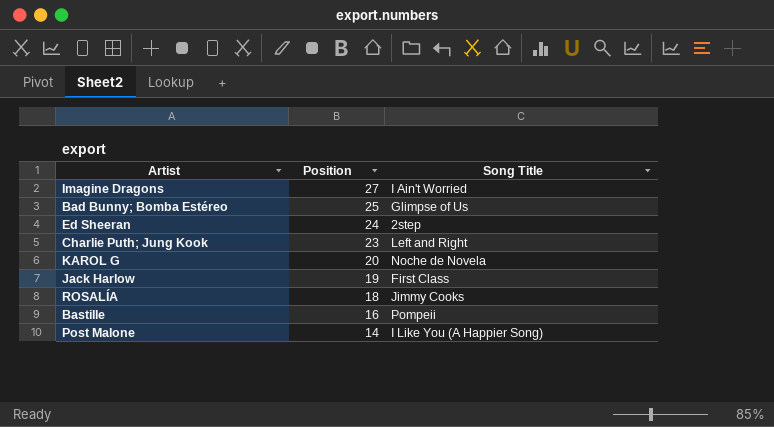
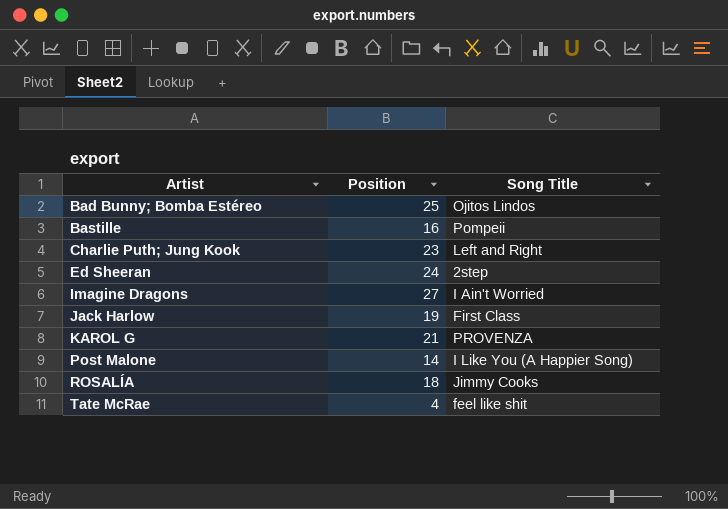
row order: Position descending -> Artist ascending
Bad Bunny; Bomba Estéreo | Song Title: Glimpse of Us -> Ojitos Lindos
KAROL G | Position: 20 -> 21
KAROL G | Song Title: Noche de Novela -> PROVENZA
row Tate McRae: none -> 4 | feel like shit

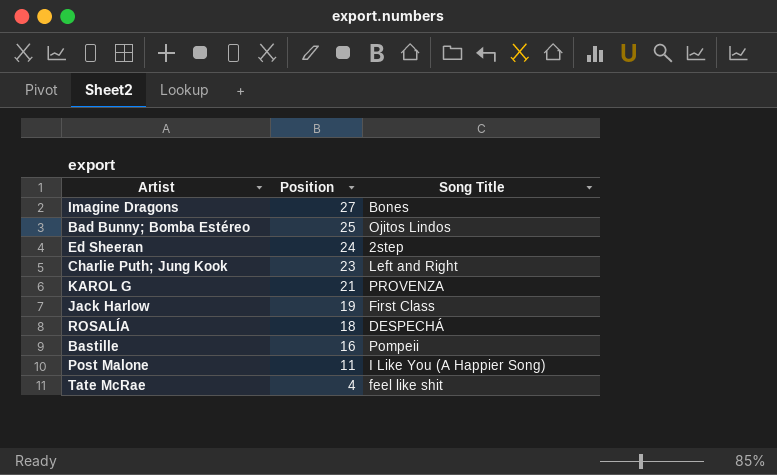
row order: Artist ascending -> Position descending
Imagine Dragons | Song Title: I Ain't Worried -> Bones
ROSALÍA | Song Title: Jimmy Cooks -> DESPECHÁ
Post Malone | Position: 14 -> 11

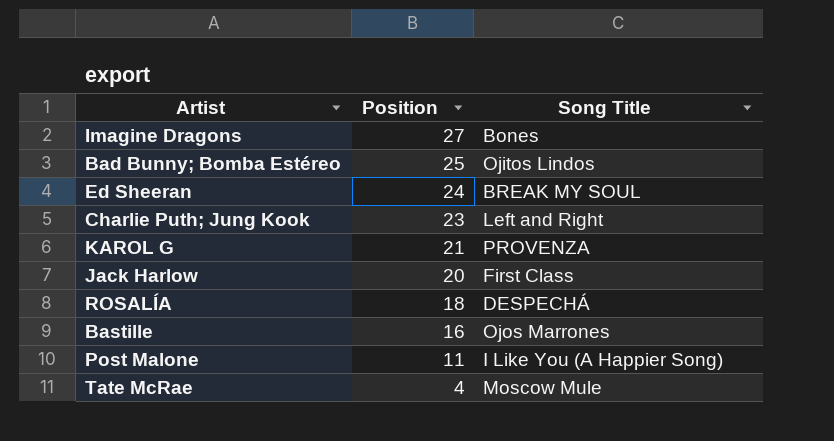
Ed Sheeran | Song Title: 2step -> BREAK MY SOUL
Jack Harlow | Position: 19 -> 20
Bastille | Song Title: Pompeii -> Ojos Marrones
Tate McRae | Song Title: feel like shit -> Moscow Mule

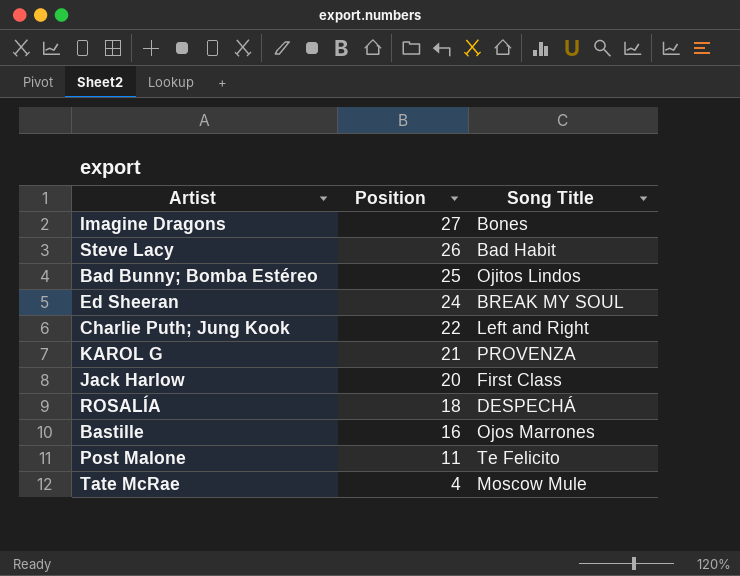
row Steve Lacy: none -> 26 | Bad Habit
Charlie Puth; Jung Kook | Position: 23 -> 22
Post Malone | Song Title: I Like You (A Happier Song) -> Te Felicito

